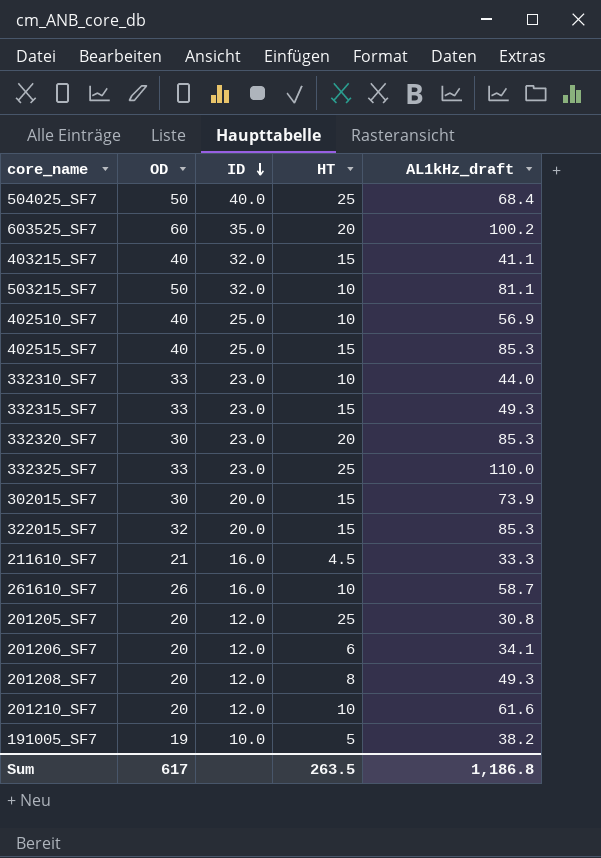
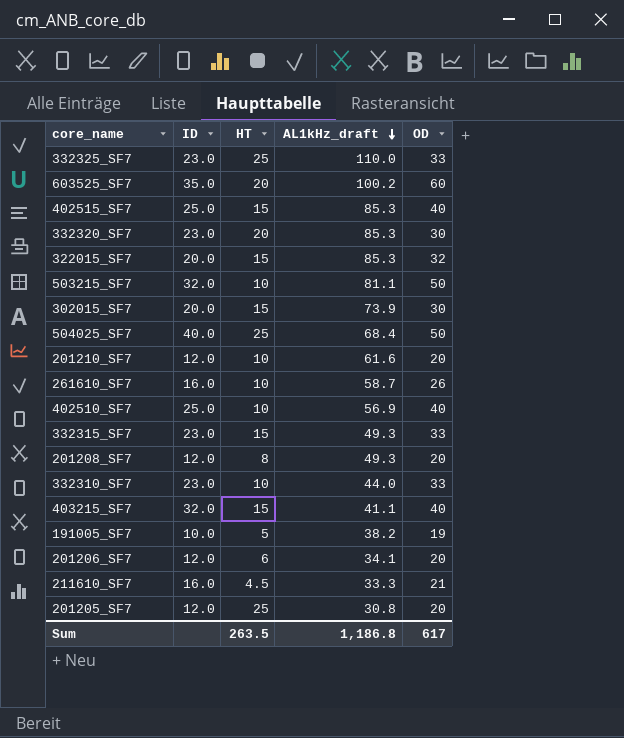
row order: ID descending -> AL1kHz_draft descending
column OD | position: 2 -> 5

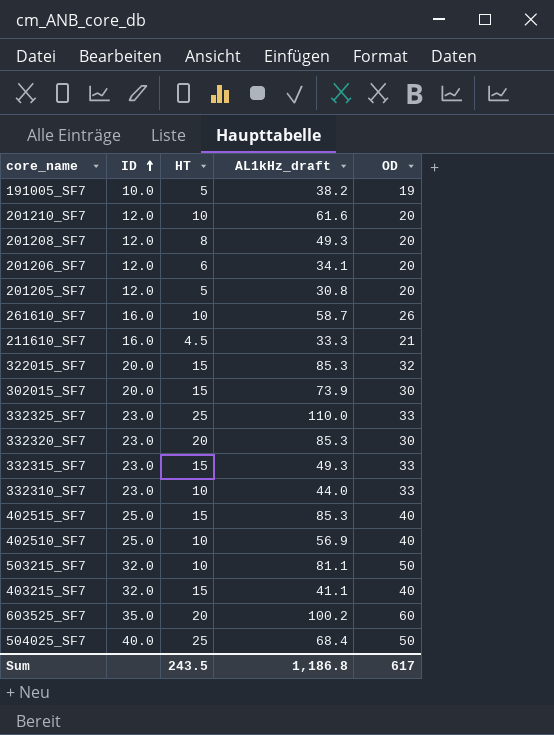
row order: AL1kHz_draft descending -> ID ascending
201205_SF7 | HT: 25 -> 5
Sum | HT: 263.5 -> 243.5

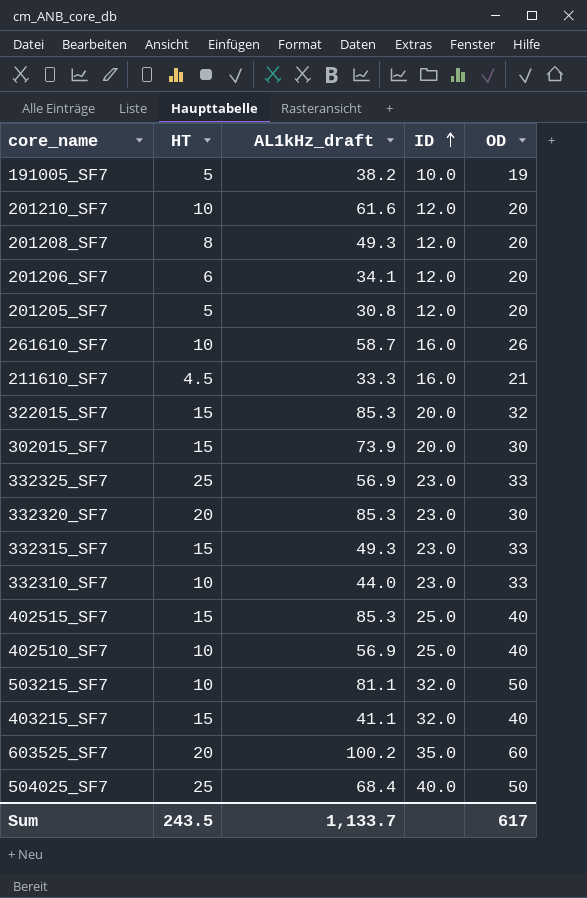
column ID | position: 2 -> 4
332325_SF7 | AL1kHz_draft: 110.0 -> 56.9
Sum | AL1kHz_draft: 1,186.8 -> 1,133.7

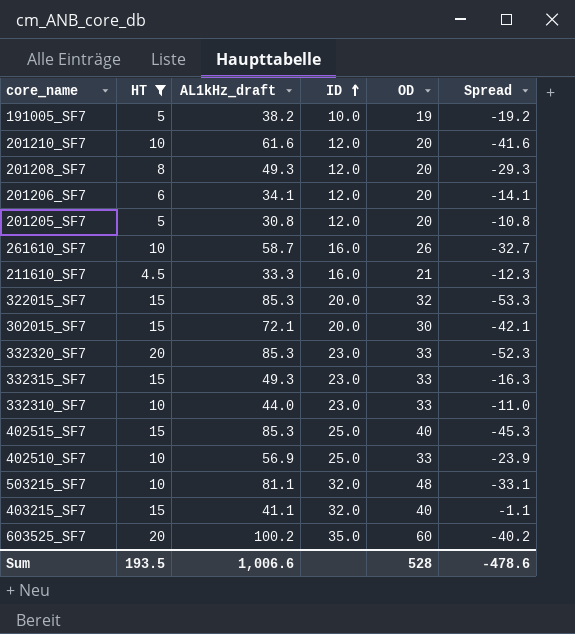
filter: none -> HT != 25
column Spread | formula: none -> [OD] - [AL1kHz_draft]
302015_SF7 | AL1kHz_draft: 73.9 -> 72.1
332320_SF7 | OD: 30 -> 33
402510_SF7 | OD: 40 -> 33
503215_SF7 | OD: 50 -> 48
Sum | HT: 243.5 -> 193.5
Sum | AL1kHz_draft: 1,133.7 -> 1,006.6
Sum | OD: 617 -> 528

